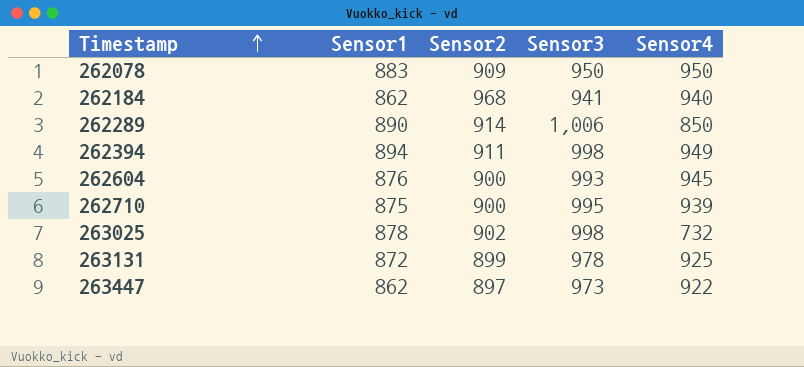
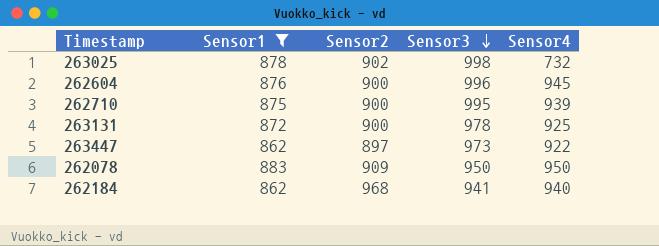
filter: none -> Sensor1 <= 883
row order: Timestamp ascending -> Sensor3 descending
262604 | Sensor3: 993 -> 996
263131 | Sensor2: 899 -> 900

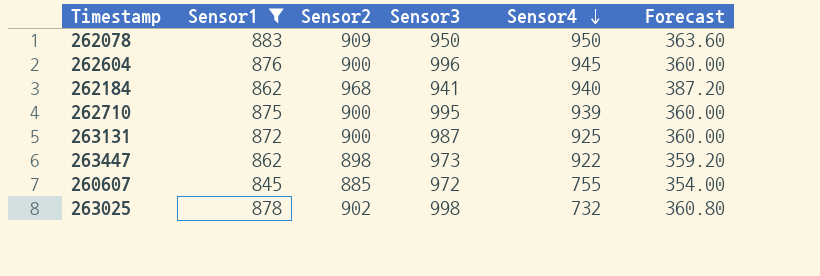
row order: Sensor3 descending -> Sensor4 descending
column Forecast | formula: none -> [Sensor2] * 0.4
263131 | Sensor3: 978 -> 987
263447 | Sensor2: 897 -> 898
row 260607: none -> 845 | 885 | 972 | 755 | 354.00

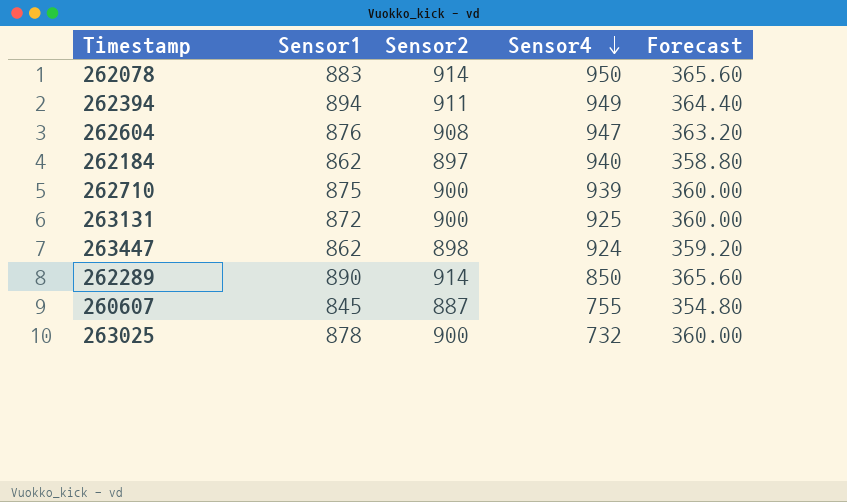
filter: Sensor1 <= 883 -> none
column Sensor3 | position: 4 -> none
262078 | Sensor2: 909 -> 914
262078 | Forecast: 363.60 -> 365.60
262604 | Sensor2: 900 -> 908
262604 | Sensor4: 945 -> 947
262604 | Forecast: 360.00 -> 363.20
262184 | Sensor2: 968 -> 897
262184 | Forecast: 387.20 -> 358.80
263447 | Sensor4: 922 -> 924
260607 | Sensor2: 885 -> 887
260607 | Forecast: 354.00 -> 354.80
263025 | Sensor2: 902 -> 900
263025 | Forecast: 360.80 -> 360.00

